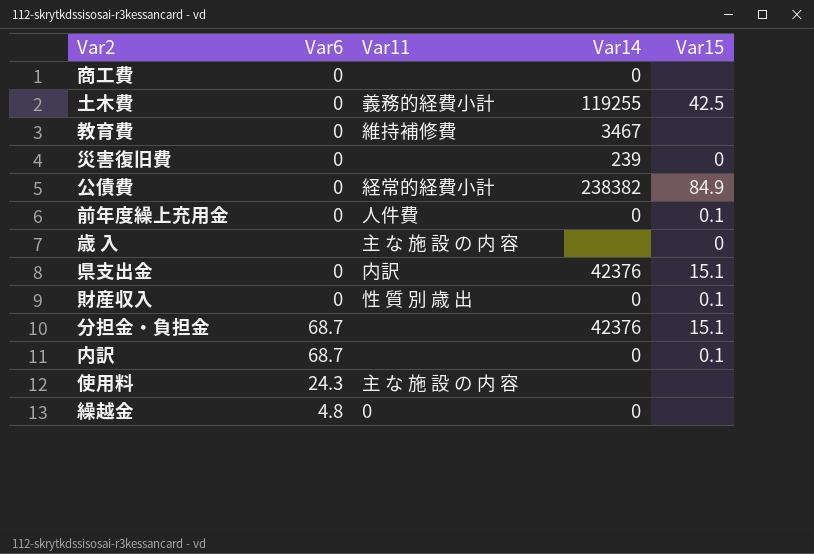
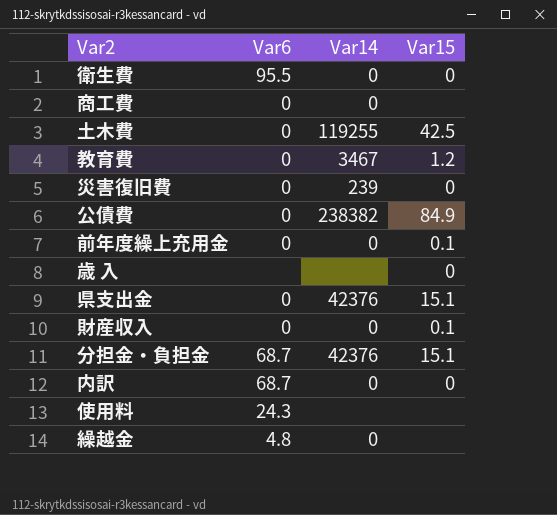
column Var11 | position: 3 -> none
row 衛生費: none -> 95.5 | 0 | 0
教育費 | Var15: none -> 1.2
内訳 | Var15: 0.1 -> 0

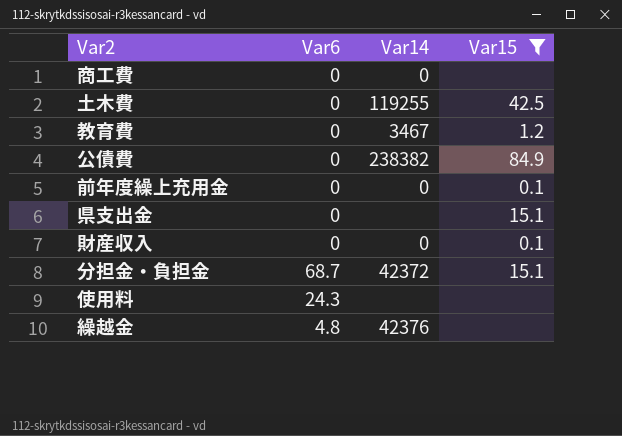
filter: none -> Var15 != 0
県支出金 | Var14: 42376 -> none
分担金・負担金 | Var14: 42376 -> 42372
繰越金 | Var14: 0 -> 42376

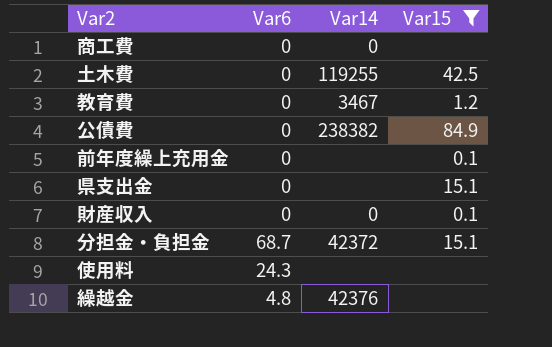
前年度繰上充用金 | Var14: 0 -> none

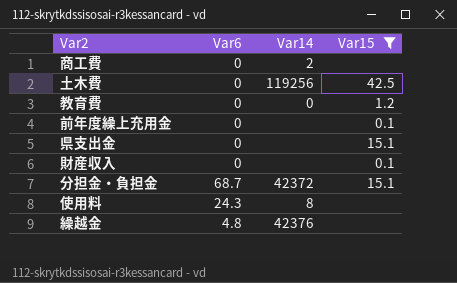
row 公債費: 0 | 238382 | 84.9 -> none
商工費 | Var14: 0 -> 2
土木費 | Var14: 119255 -> 119256
教育費 | Var14: 3467 -> 0
財産収入 | Var14: 0 -> none
使用料 | Var14: none -> 8

